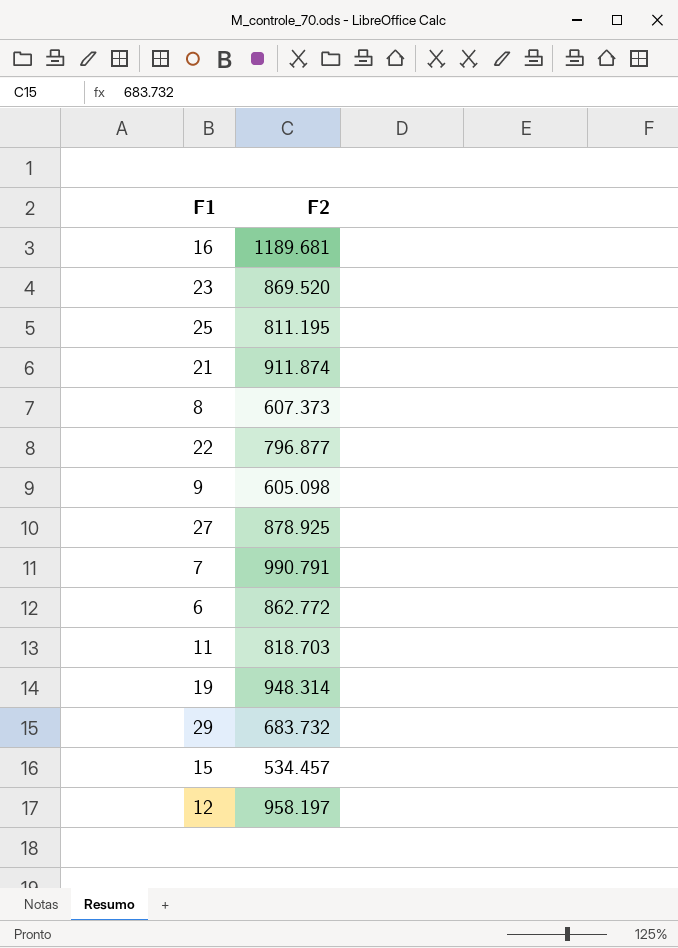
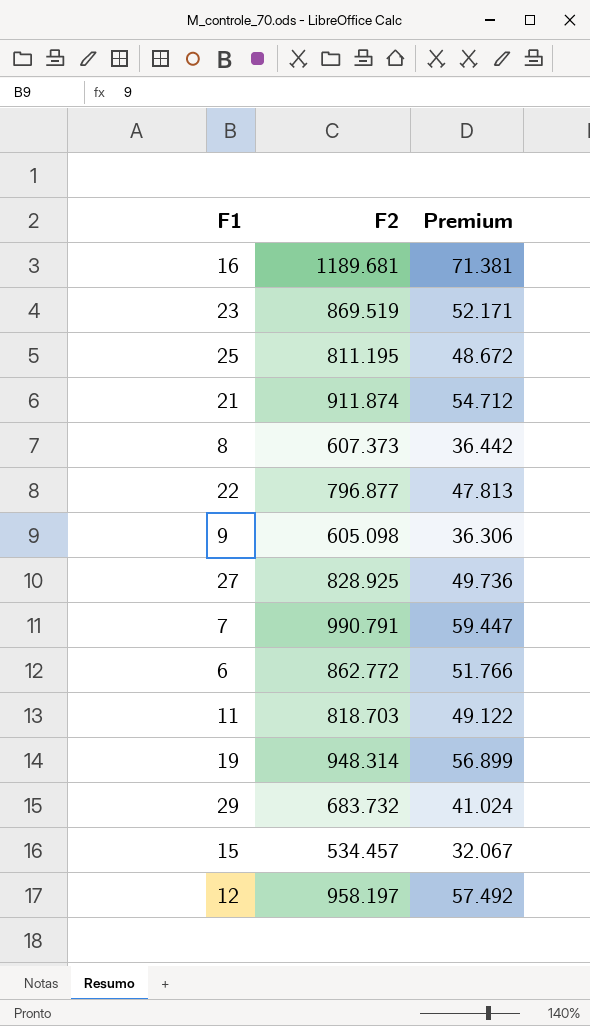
column Premium | formula: none -> [F2] * 0.06
23 | F2: 869.520 -> 869.519
27 | F2: 878.925 -> 828.925

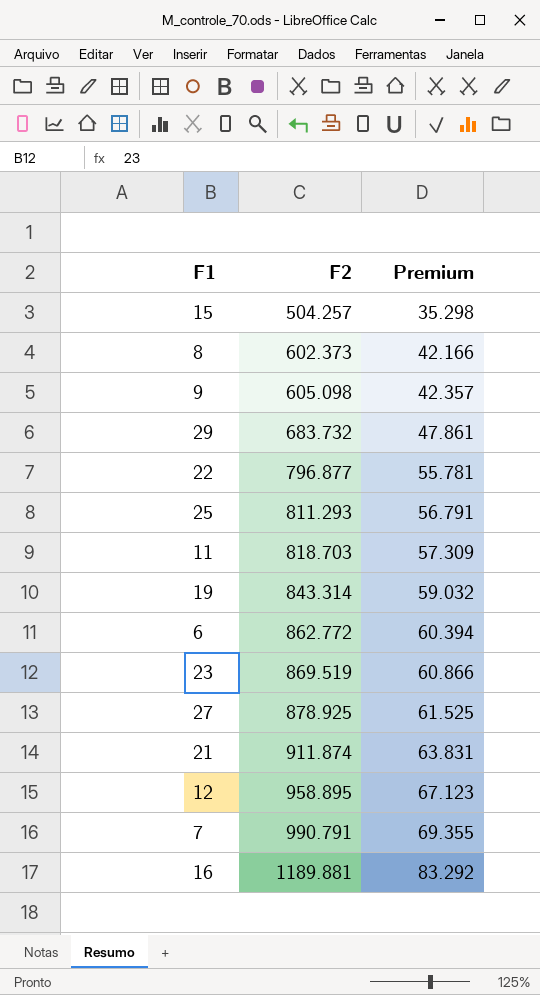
row order: none -> F2 ascending
column Premium | formula: [F2] * 0.06 -> [F2] * 0.07
15 | F2: 534.457 -> 504.257
8 | F2: 607.373 -> 602.373
25 | F2: 811.195 -> 811.293
19 | F2: 948.314 -> 843.314
27 | F2: 828.925 -> 878.925
12 | F2: 958.197 -> 958.895
16 | F2: 1189.681 -> 1189.881

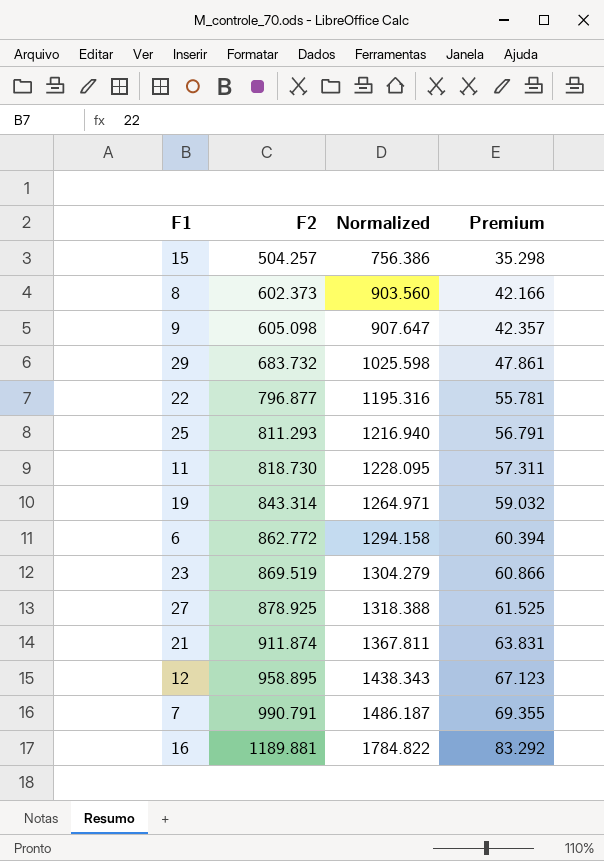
column Normalized | formula: none -> [F2] * 1.5
11 | F2: 818.703 -> 818.730
11 | Premium: 57.309 -> 57.311

